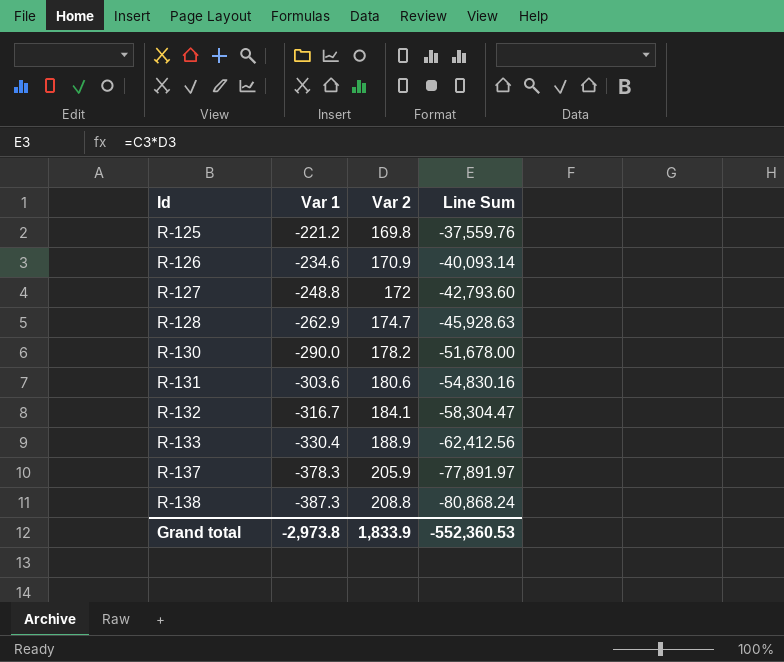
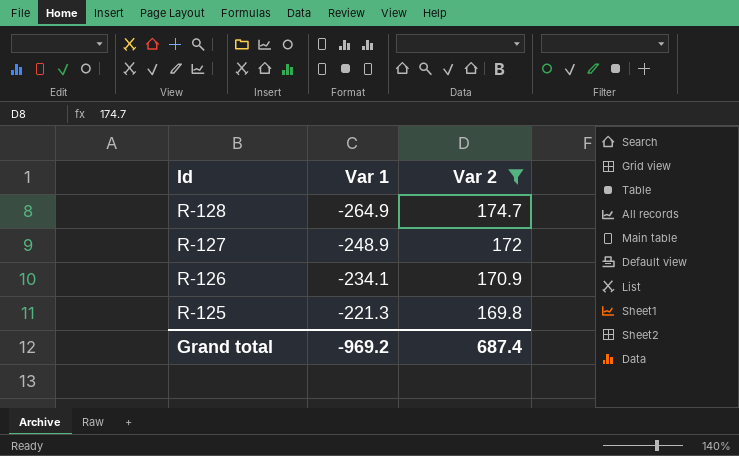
filter: none -> Var 2 <= 174.7
row order: Id ascending -> Id descending
column Line Sum | formula: [Var 1] * [Var 2] -> none
R-128 | Var 1: -262.9 -> -264.9
R-127 | Var 1: -248.8 -> -248.9
R-126 | Var 1: -234.6 -> -234.1
R-125 | Var 1: -221.2 -> -221.3
Grand total | Var 1: -2,973.8 -> -969.2
Grand total | Var 2: 1,833.9 -> 687.4

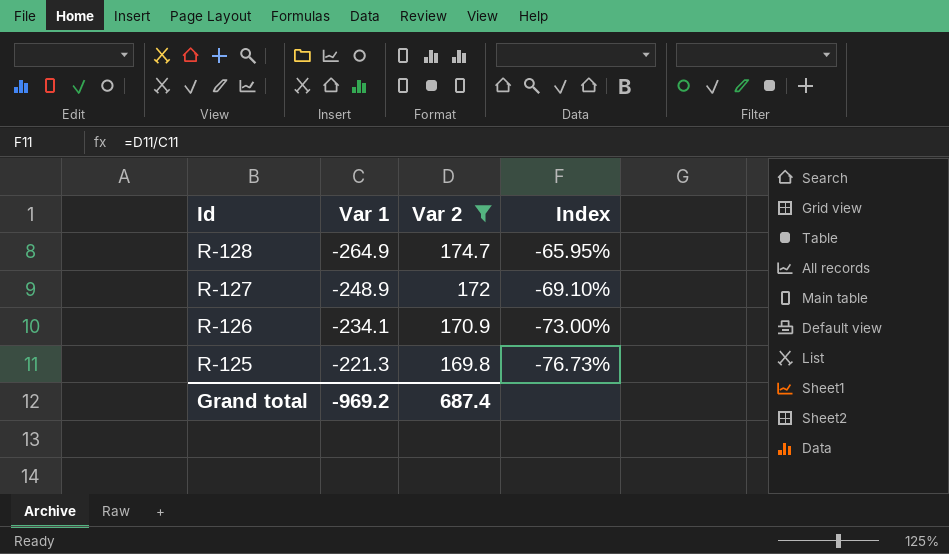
column Index | formula: none -> [Var 2] / [Var 1]

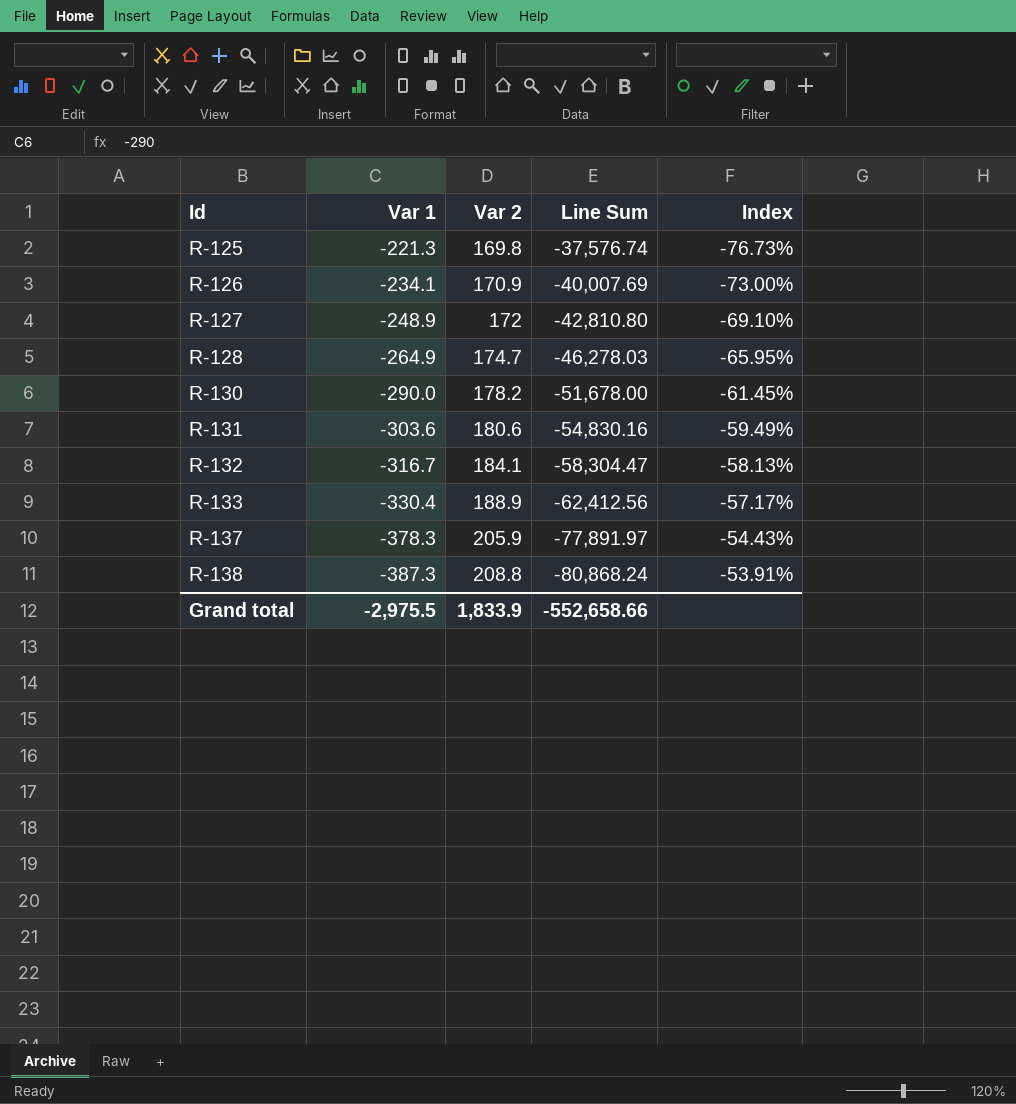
filter: Var 2 <= 174.7 -> none
row order: Id descending -> Id ascending
column Line Sum | formula: none -> [Var 1] * [Var 2]
Grand total | Var 1: -969.2 -> -2,975.5
Grand total | Var 2: 687.4 -> 1,833.9

